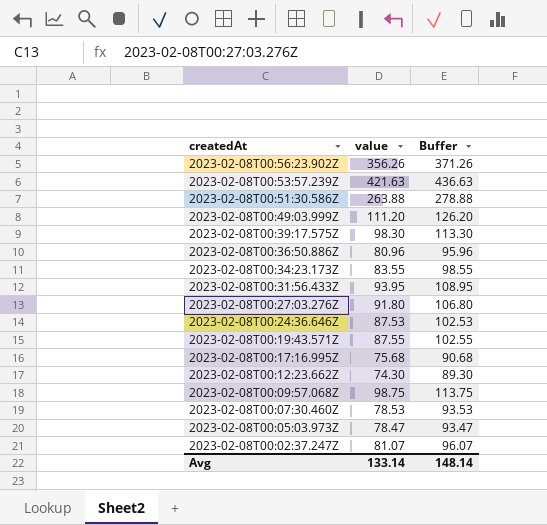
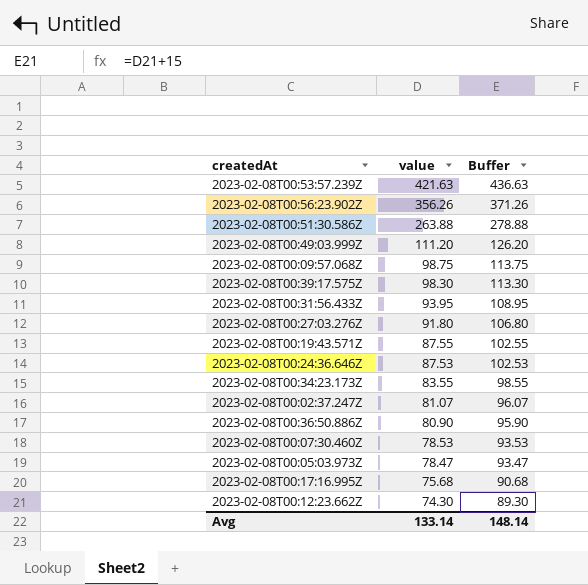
row order: createdAt descending -> value descending
2023-02-08T00:36:50.886Z | value: 80.96 -> 80.90
2023-02-08T00:36:50.886Z | Buffer: 95.96 -> 95.90

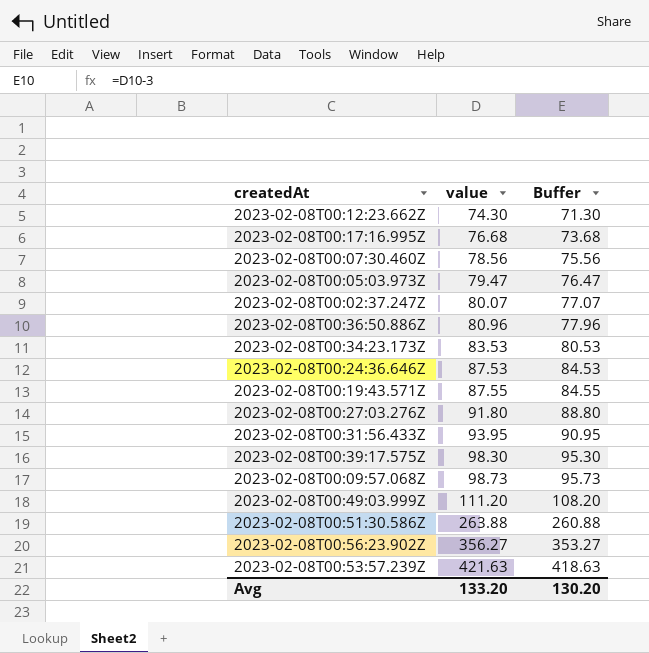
row order: value descending -> value ascending
column Buffer | formula: [value] + 15 -> [value] - 3
2023-02-08T00:17:16.995Z | value: 75.68 -> 76.68
2023-02-08T00:07:30.460Z | value: 78.53 -> 78.56
2023-02-08T00:05:03.973Z | value: 78.47 -> 79.47
2023-02-08T00:02:37.247Z | value: 81.07 -> 80.07
2023-02-08T00:36:50.886Z | value: 80.90 -> 80.96
2023-02-08T00:34:23.173Z | value: 83.55 -> 83.53
2023-02-08T00:09:57.068Z | value: 98.75 -> 98.73
2023-02-08T00:56:23.902Z | value: 356.26 -> 356.27
Avg | value: 133.14 -> 133.20
Avg | Buffer: 148.14 -> 130.20

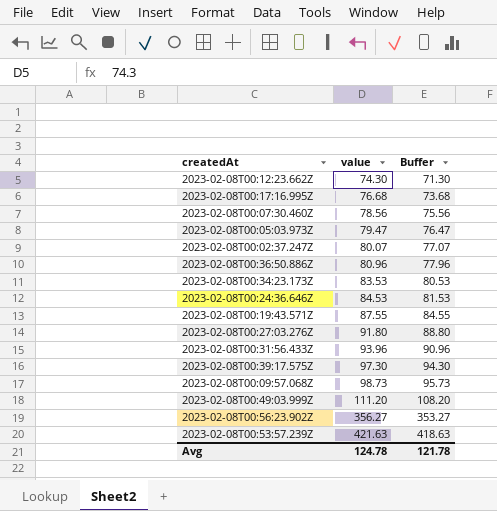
row 2023-02-08T00:51:30.586Z: 263.88 | 260.88 -> none
2023-02-08T00:24:36.646Z | value: 87.53 -> 84.53
2023-02-08T00:24:36.646Z | Buffer: 84.53 -> 81.53
2023-02-08T00:31:56.433Z | value: 93.95 -> 93.96
2023-02-08T00:31:56.433Z | Buffer: 90.95 -> 90.96
2023-02-08T00:39:17.575Z | value: 98.30 -> 97.30
2023-02-08T00:39:17.575Z | Buffer: 95.30 -> 94.30
Avg | value: 133.20 -> 124.78
Avg | Buffer: 130.20 -> 121.78

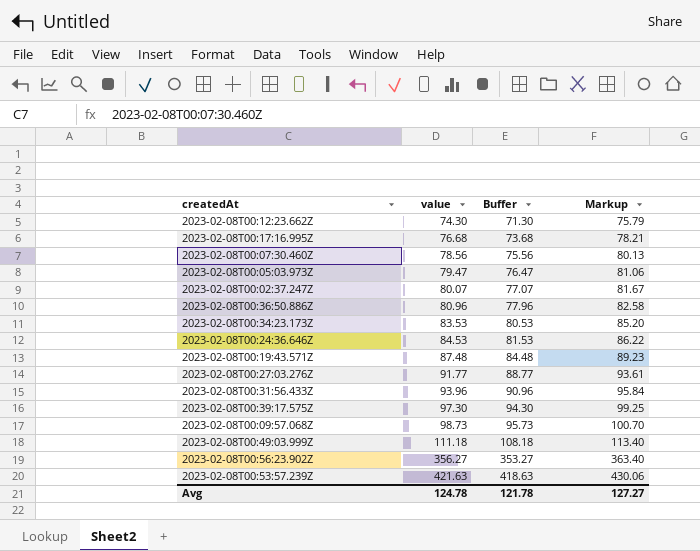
column Markup | formula: none -> [value] * 1.02
2023-02-08T00:19:43.571Z | value: 87.55 -> 87.48
2023-02-08T00:19:43.571Z | Buffer: 84.55 -> 84.48
2023-02-08T00:27:03.276Z | value: 91.80 -> 91.77
2023-02-08T00:27:03.276Z | Buffer: 88.80 -> 88.77
2023-02-08T00:49:03.999Z | value: 111.20 -> 111.18
2023-02-08T00:49:03.999Z | Buffer: 108.20 -> 108.18

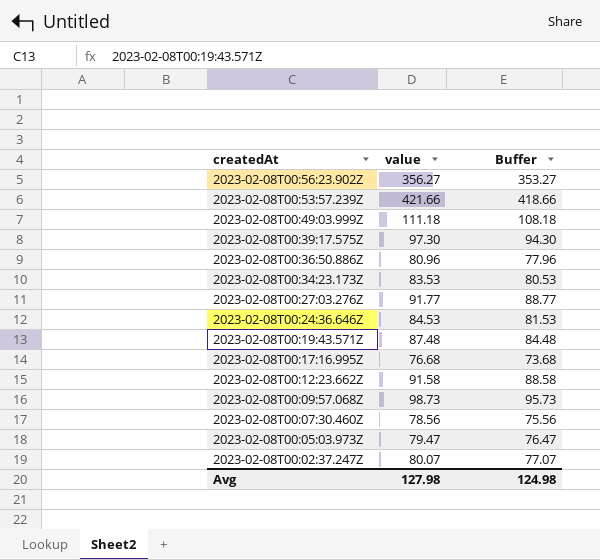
row order: value ascending -> createdAt descending
column Markup | formula: [value] * 1.02 -> none
row 2023-02-08T00:31:56.433Z: 93.96 | 90.96 | 95.84 -> none
2023-02-08T00:53:57.239Z | value: 421.63 -> 421.66
2023-02-08T00:53:57.239Z | Buffer: 418.63 -> 418.66
2023-02-08T00:12:23.662Z | value: 74.30 -> 91.58
2023-02-08T00:12:23.662Z | Buffer: 71.30 -> 88.58
Avg | value: 124.78 -> 127.98
Avg | Buffer: 121.78 -> 124.98

